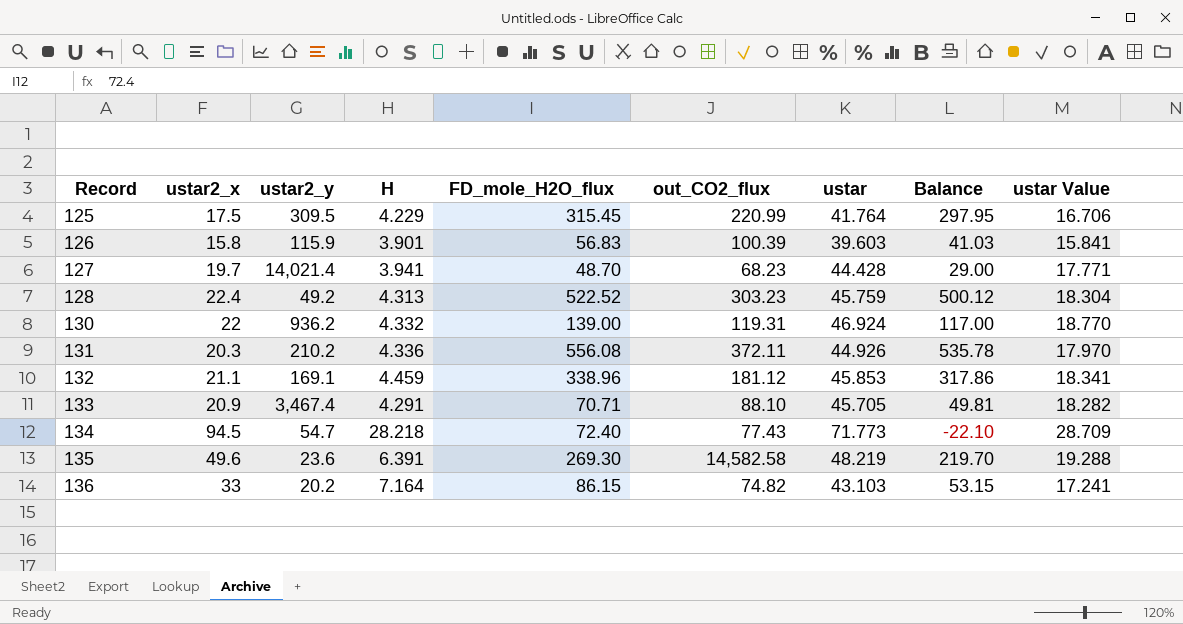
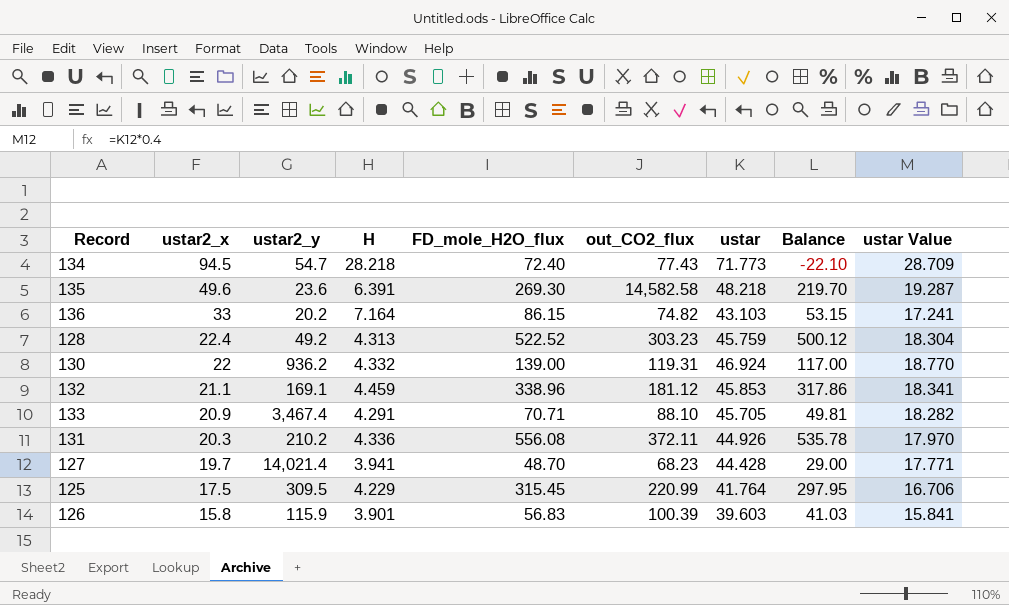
row order: Record ascending -> ustar2_x descending
135 | ustar: 48.219 -> 48.218
135 | ustar Value: 19.288 -> 19.287

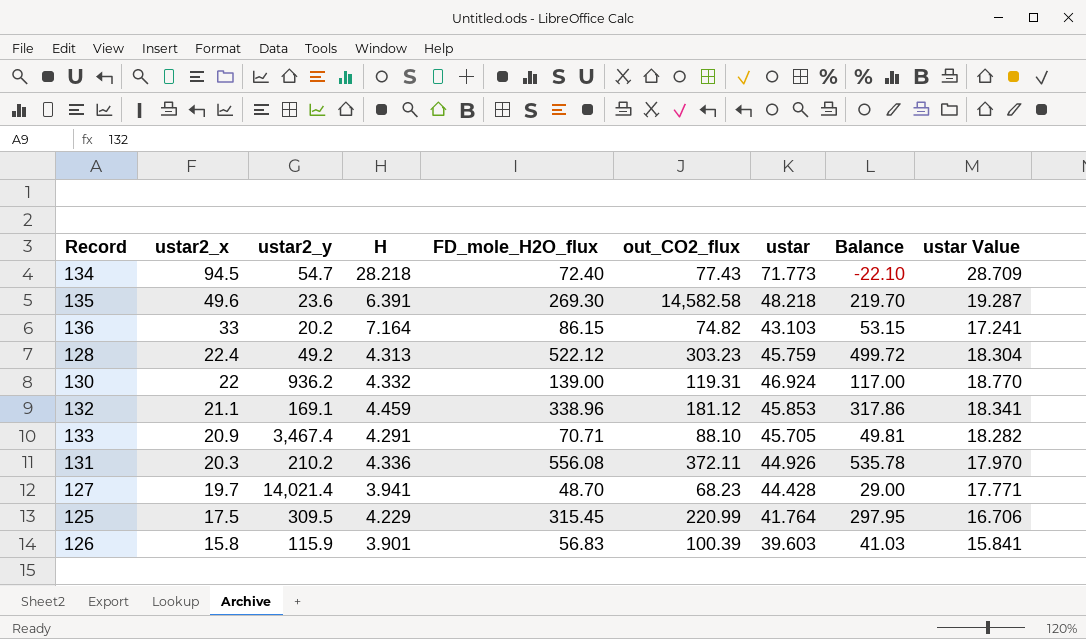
128 | FD_mole_H2O_flux: 522.52 -> 522.12
128 | Balance: 500.12 -> 499.72

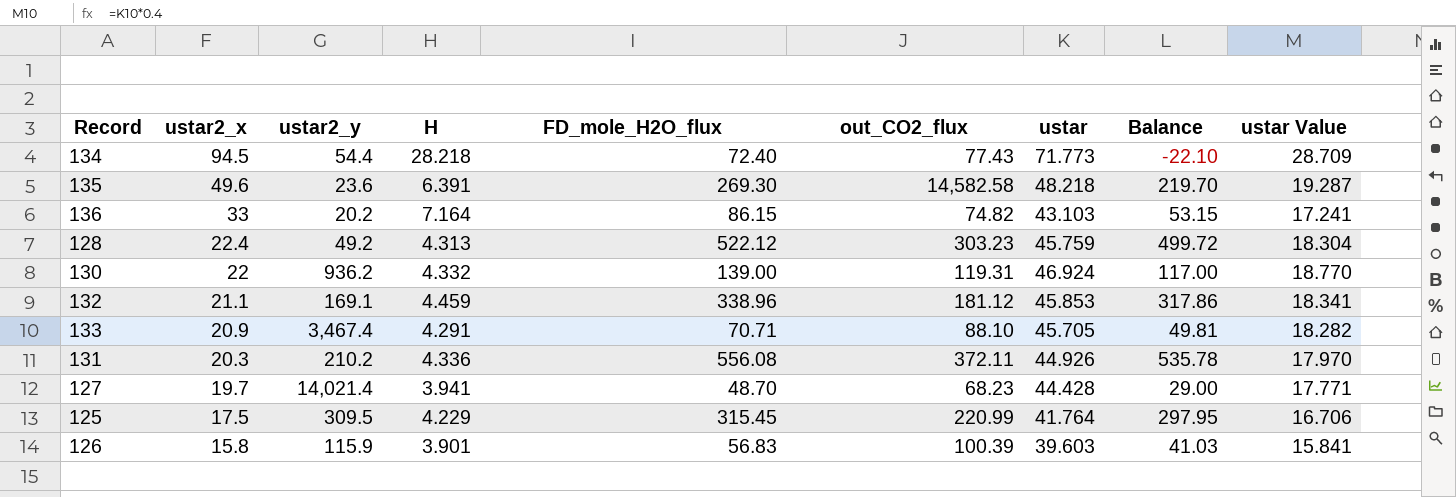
134 | ustar2_y: 54.7 -> 54.4

